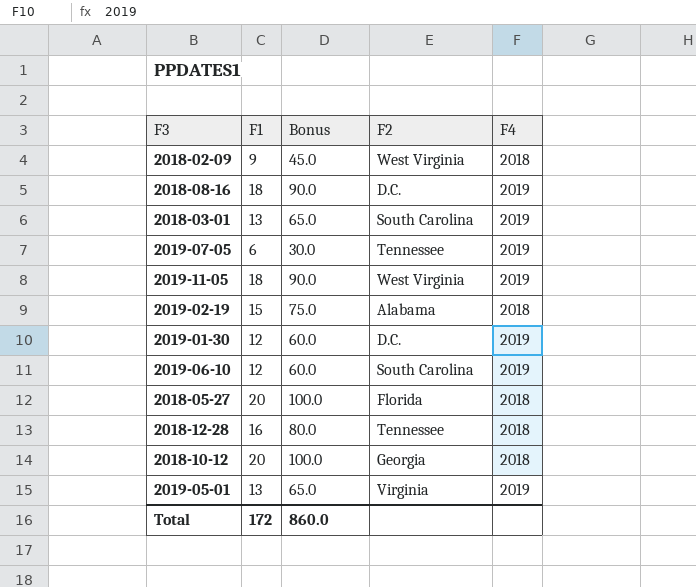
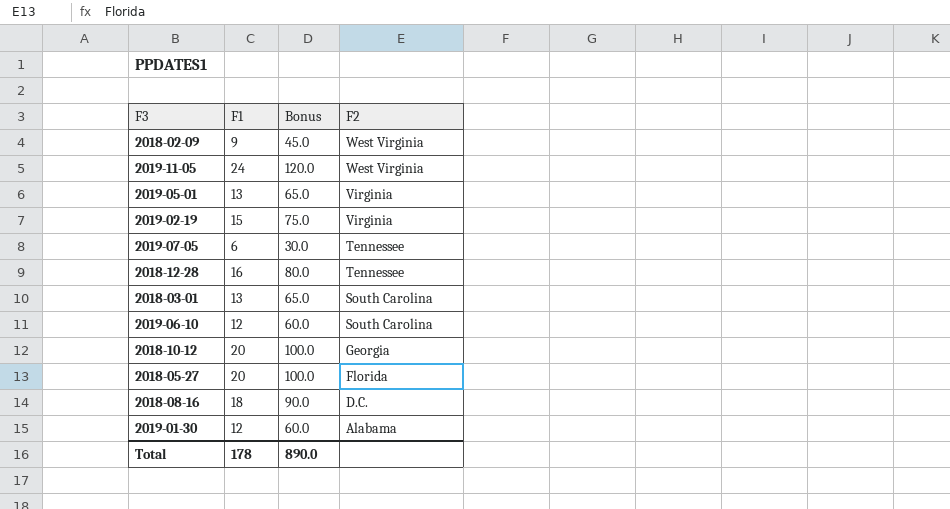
row order: none -> F2 descending
column F4 | position: 5 -> none
2019-11-05 | F1: 18 -> 24
2019-11-05 | Bonus: 90.0 -> 120.0
2019-02-19 | F2: Alabama -> Virginia
2019-01-30 | F2: D.C. -> Alabama
Total | F1: 172 -> 178
Total | Bonus: 860.0 -> 890.0

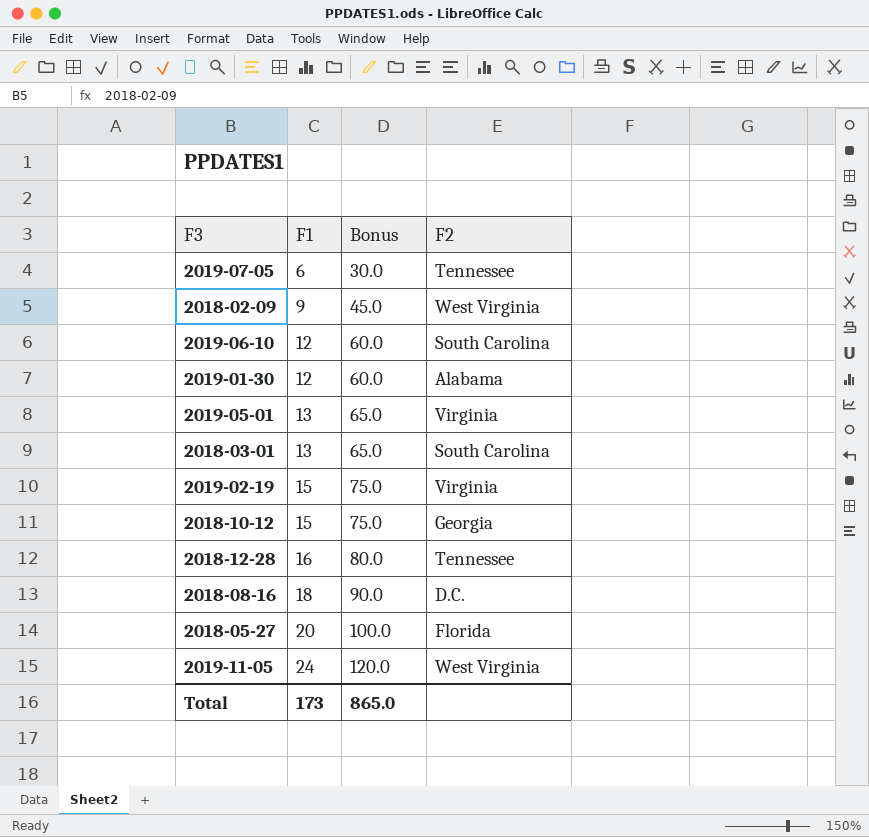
row order: F2 descending -> F1 ascending
2018-10-12 | F1: 20 -> 15
2018-10-12 | Bonus: 100.0 -> 75.0
Total | F1: 178 -> 173
Total | Bonus: 890.0 -> 865.0

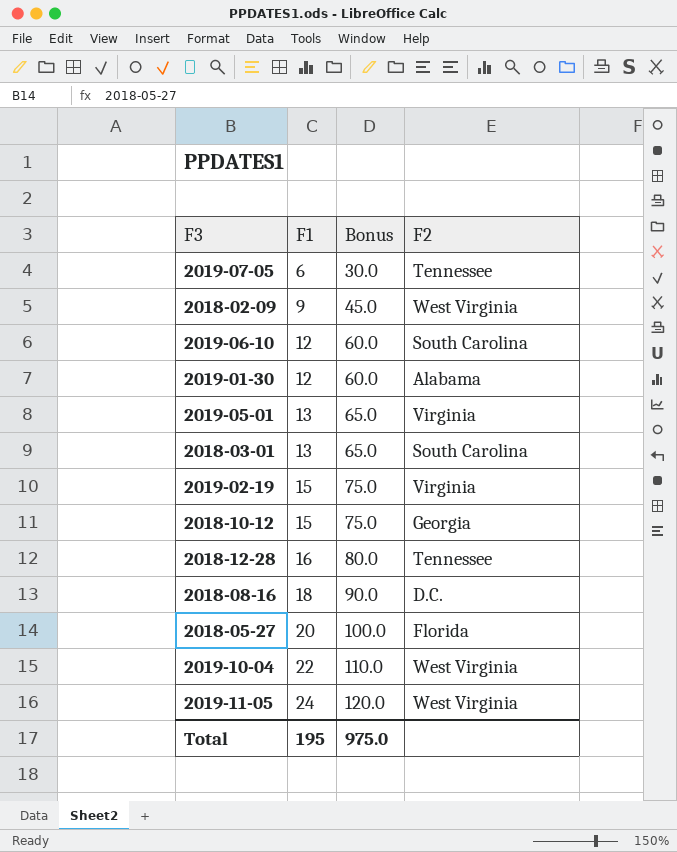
row 2019-10-04: none -> 22 | 110.0 | West Virginia
Total | F1: 173 -> 195
Total | Bonus: 865.0 -> 975.0

